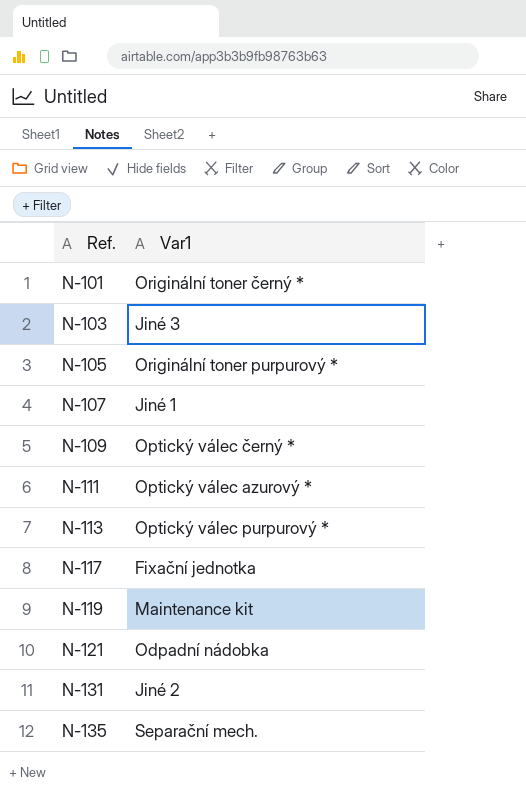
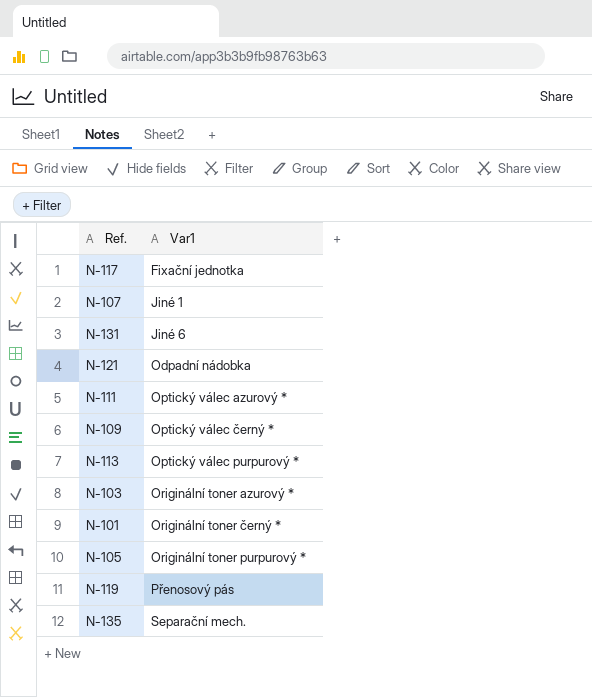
row order: Ref. ascending -> Var1 ascending
N-131 | Var1: Jiné 2 -> Jiné 6
N-103 | Var1: Jiné 3 -> Originální toner azurový *
N-119 | Var1: Maintenance kit -> Přenosový pás

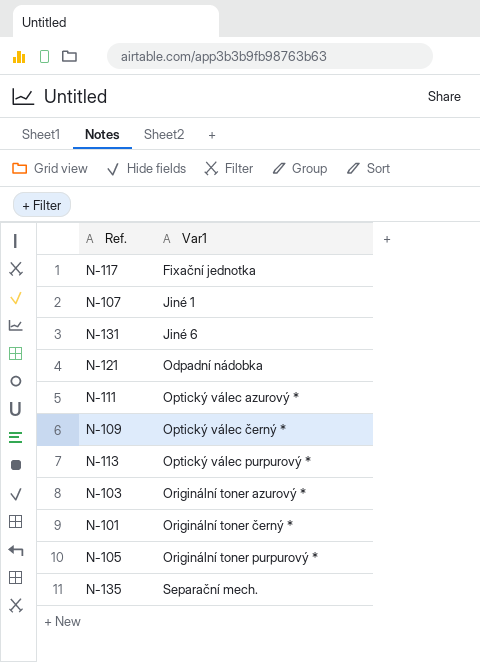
row N-119: Přenosový pás -> none

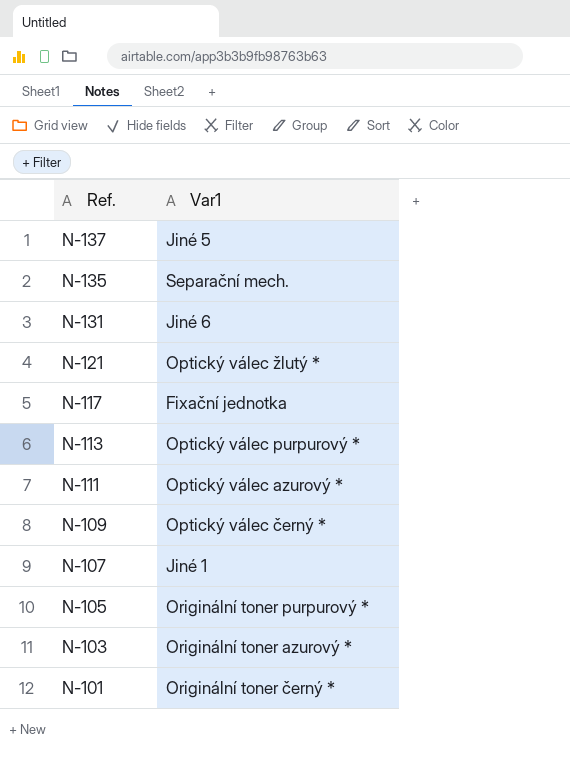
row order: Var1 ascending -> Ref. descending
row N-137: none -> Jiné 5
N-121 | Var1: Odpadní nádobka -> Optický válec žlutý *

